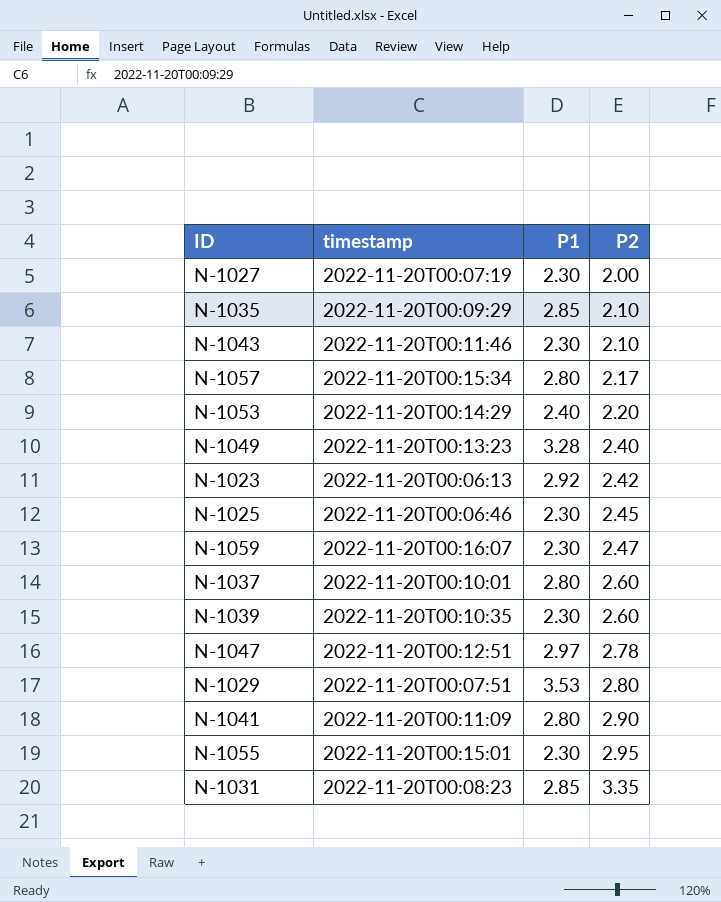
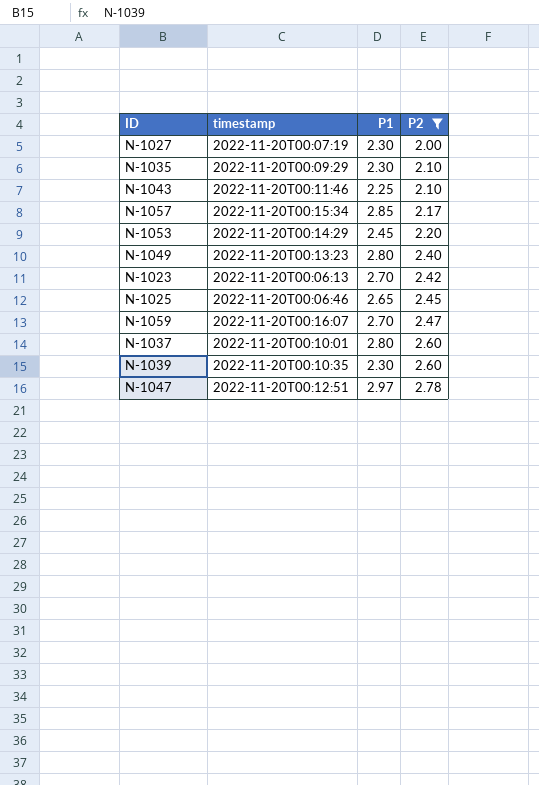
filter: none -> P2 <= 2.78
N-1035 | P1: 2.85 -> 2.30
N-1043 | P1: 2.30 -> 2.25
N-1057 | P1: 2.80 -> 2.85
N-1053 | P1: 2.40 -> 2.45
N-1049 | P1: 3.28 -> 2.80
N-1023 | P1: 2.92 -> 2.70
N-1025 | P1: 2.30 -> 2.65
N-1059 | P1: 2.30 -> 2.70

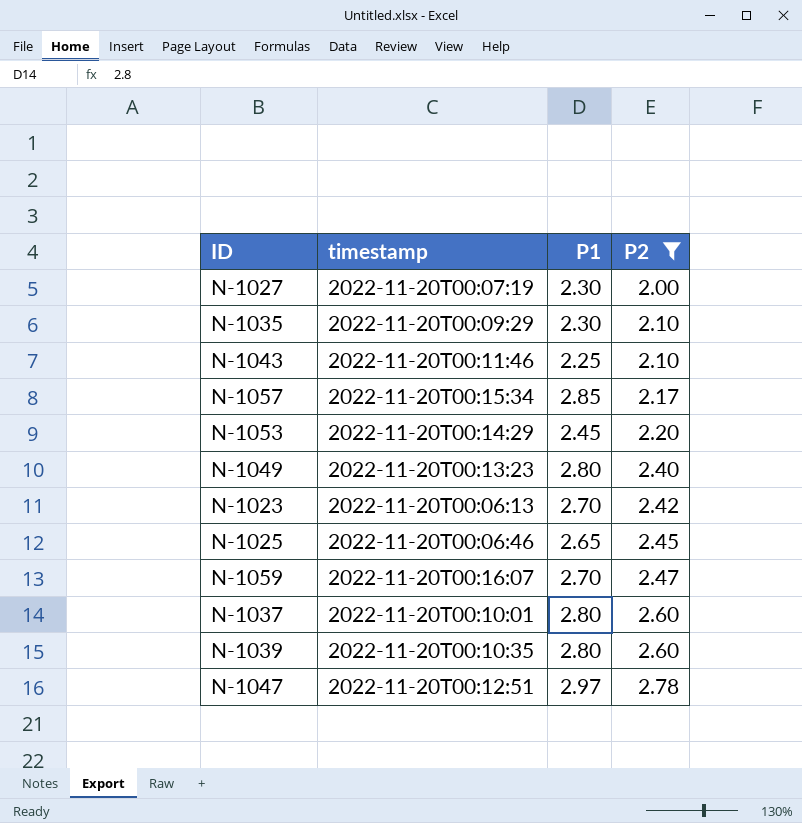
N-1039 | P1: 2.30 -> 2.80

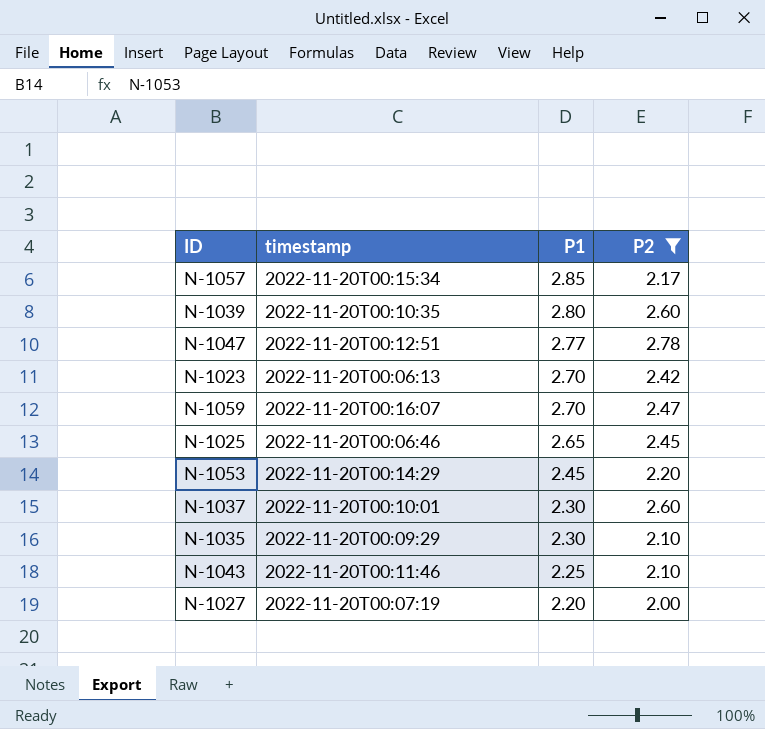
row order: P2 ascending -> P1 descending
row N-1049: 2022-11-20T00:13:23 | 2.80 | 2.40 -> none
N-1047 | P1: 2.97 -> 2.77
N-1037 | P1: 2.80 -> 2.30
N-1027 | P1: 2.30 -> 2.20

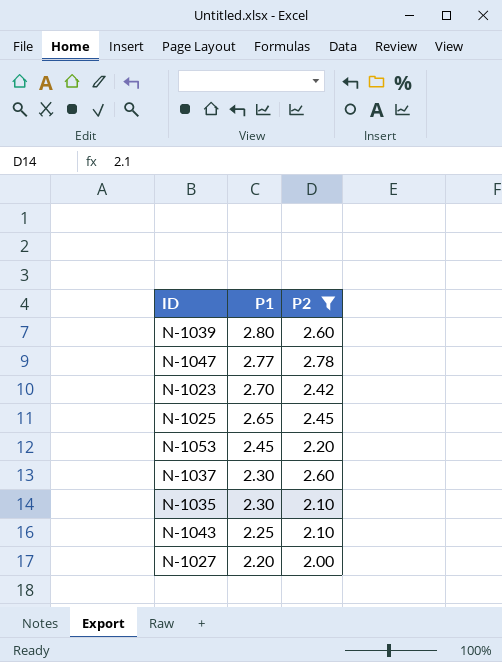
column timestamp | position: 2 -> none
row N-1057: 2022-11-20T00:15:34 | 2.85 | 2.17 -> none
row N-1059: 2022-11-20T00:16:07 | 2.70 | 2.47 -> none

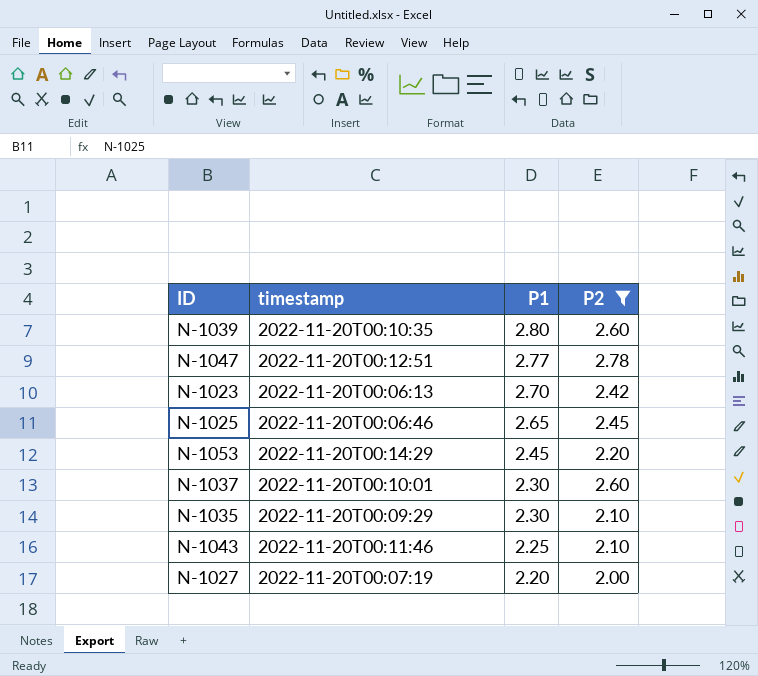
column timestamp | position: none -> 2

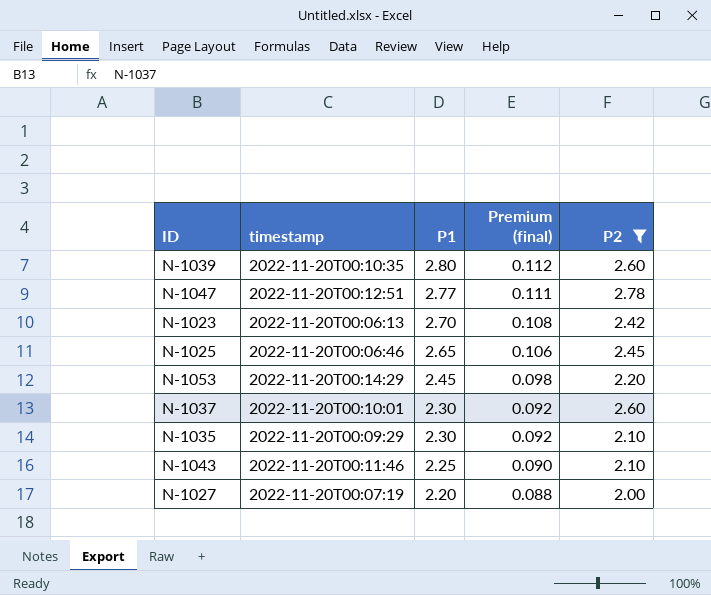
column Premium (final) | formula: none -> [P1] * 0.04

